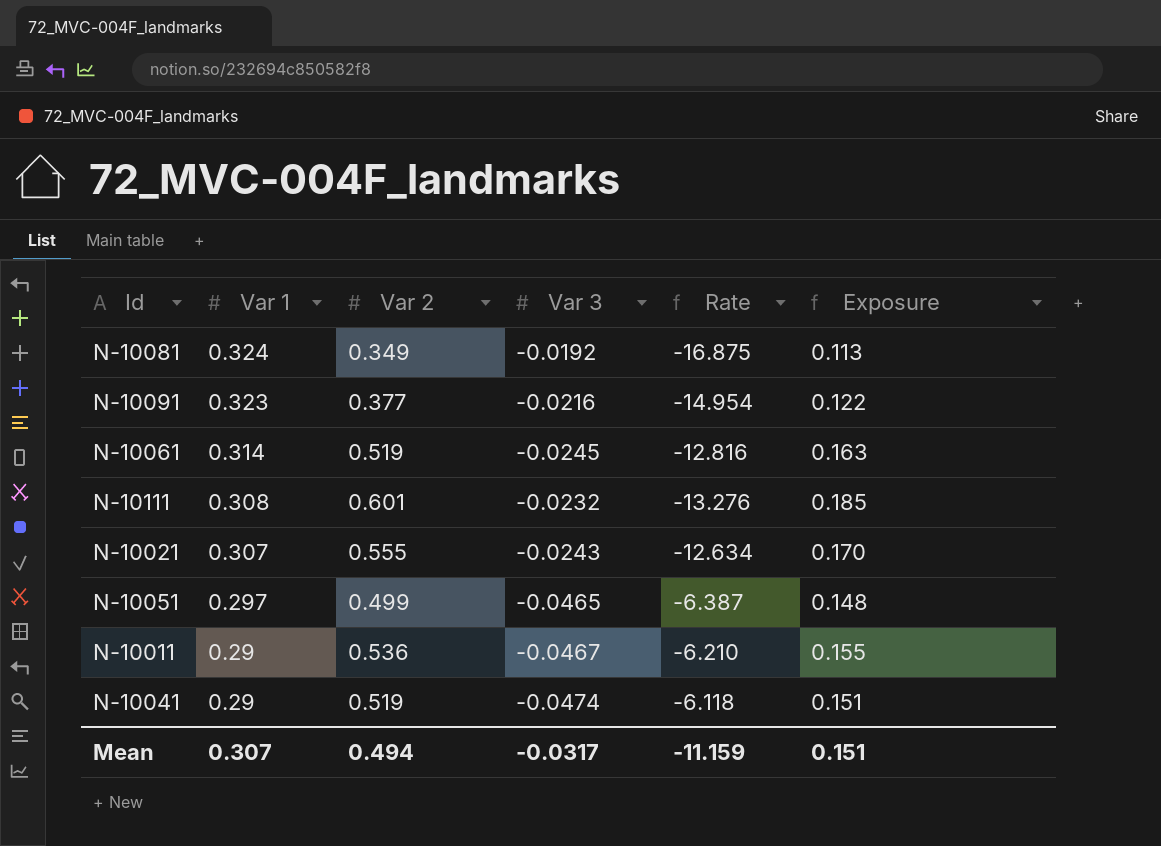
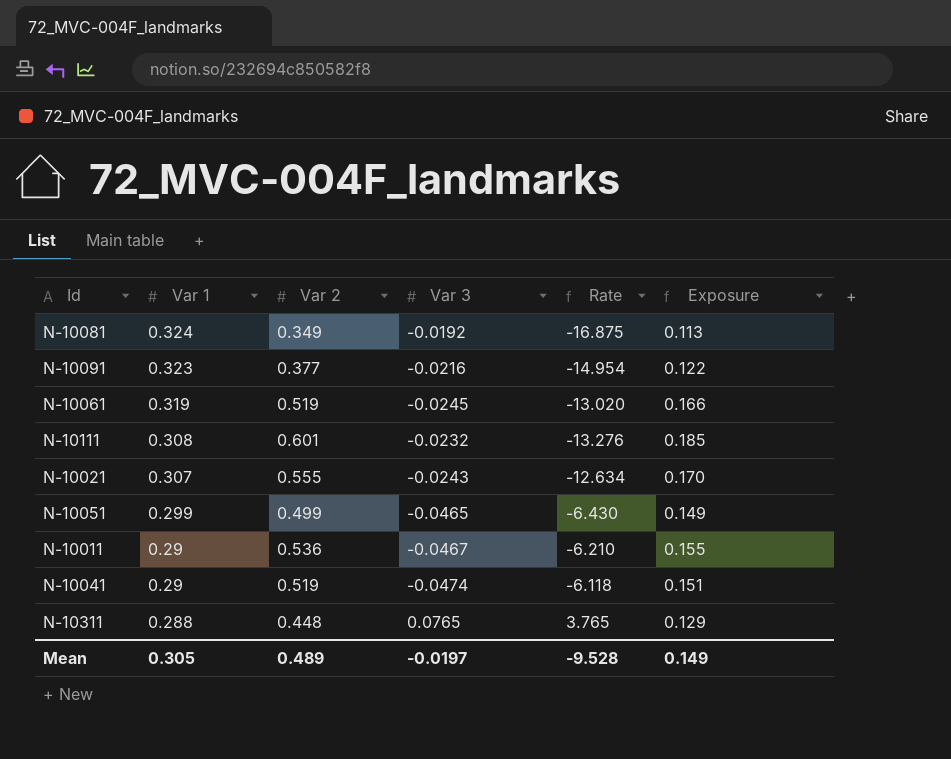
N-10061 | Var 1: 0.314 -> 0.319
N-10061 | Rate: -12.816 -> -13.020
N-10061 | Exposure: 0.163 -> 0.166
N-10051 | Var 1: 0.297 -> 0.299
N-10051 | Rate: -6.387 -> -6.430
N-10051 | Exposure: 0.148 -> 0.149
row N-10311: none -> 0.288 | 0.448 | 0.0765 | 3.765 | 0.129
Mean | Var 1: 0.307 -> 0.305
Mean | Var 2: 0.494 -> 0.489
Mean | Var 3: -0.0317 -> -0.0197
Mean | Rate: -11.159 -> -9.528
Mean | Exposure: 0.151 -> 0.149

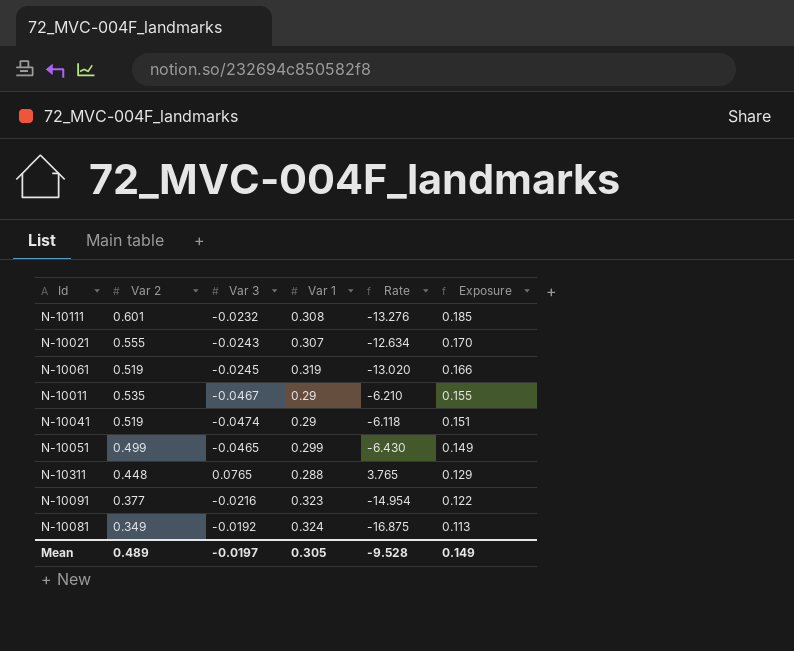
row order: Var 1 descending -> Exposure descending
column Var 1 | position: 2 -> 4
N-10011 | Var 2: 0.536 -> 0.535

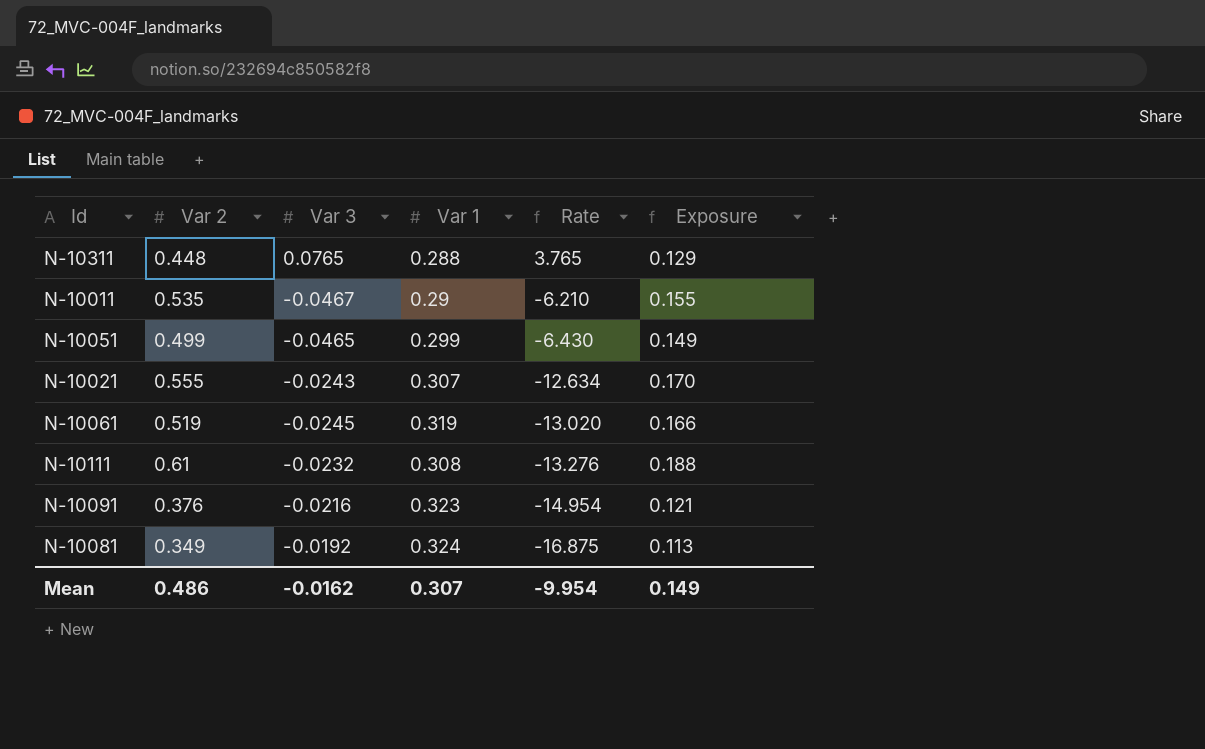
row order: Exposure descending -> Rate descending
row N-10041: 0.519 | -0.0474 | 0.29 | -6.118 | 0.151 -> none
N-10111 | Var 2: 0.601 -> 0.61
N-10111 | Exposure: 0.185 -> 0.188
N-10091 | Var 2: 0.377 -> 0.376
N-10091 | Exposure: 0.122 -> 0.121
Mean | Var 2: 0.489 -> 0.486
Mean | Var 3: -0.0197 -> -0.0162
Mean | Var 1: 0.305 -> 0.307
Mean | Rate: -9.528 -> -9.954

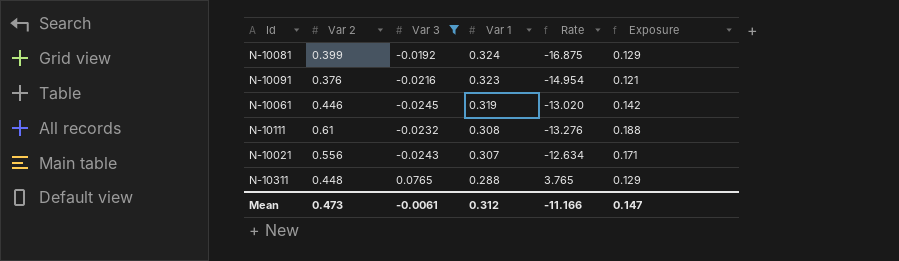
filter: none -> Var 3 >= -0.0245
row order: Rate descending -> Var 1 descending
N-10081 | Var 2: 0.349 -> 0.399
N-10081 | Exposure: 0.113 -> 0.129
N-10061 | Var 2: 0.519 -> 0.446
N-10061 | Exposure: 0.166 -> 0.142
N-10021 | Var 2: 0.555 -> 0.556
N-10021 | Exposure: 0.170 -> 0.171
Mean | Var 2: 0.486 -> 0.473
Mean | Var 3: -0.0162 -> -0.0061
Mean | Var 1: 0.307 -> 0.312
Mean | Rate: -9.954 -> -11.166
Mean | Exposure: 0.149 -> 0.147

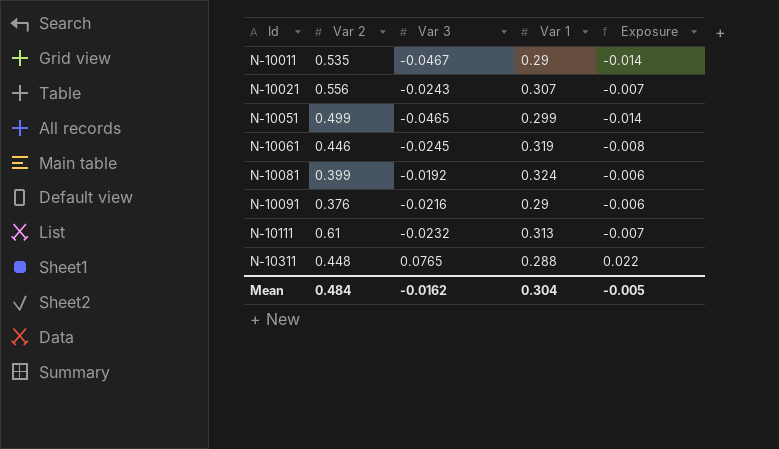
filter: Var 3 >= -0.0245 -> none
row order: Var 1 descending -> Id ascending
column Rate | formula: [Var 1] / [Var 3] -> none
column Exposure | formula: [Var 2] * [Var 1] -> [Var 3] * [Var 1]
N-10091 | Var 1: 0.323 -> 0.29
N-10111 | Var 1: 0.308 -> 0.313
Mean | Var 2: 0.473 -> 0.484
Mean | Var 3: -0.0061 -> -0.0162
Mean | Var 1: 0.312 -> 0.304
Mean | Exposure: 0.147 -> -0.005

